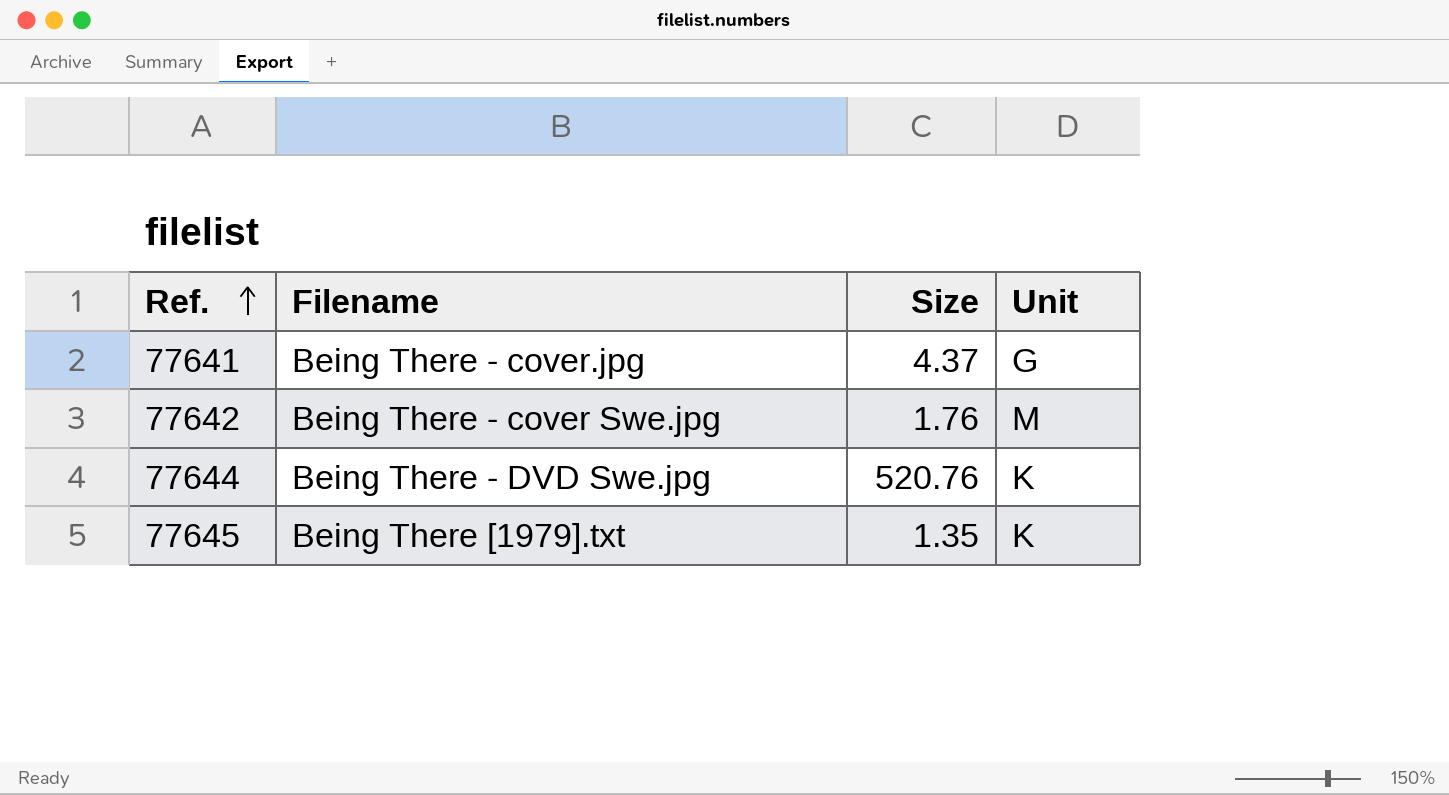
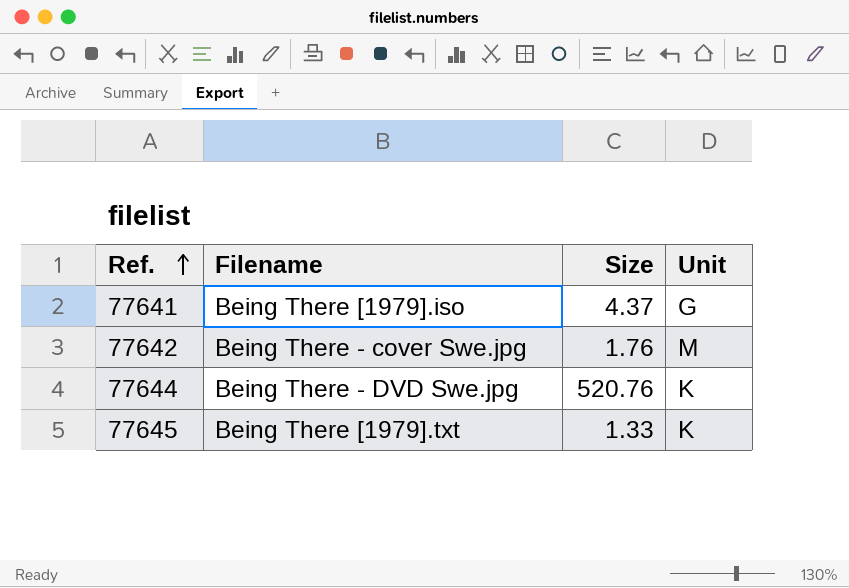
77641 | Filename: Being There - cover.jpg -> Being There [1979].iso
77645 | Size: 1.35 -> 1.33

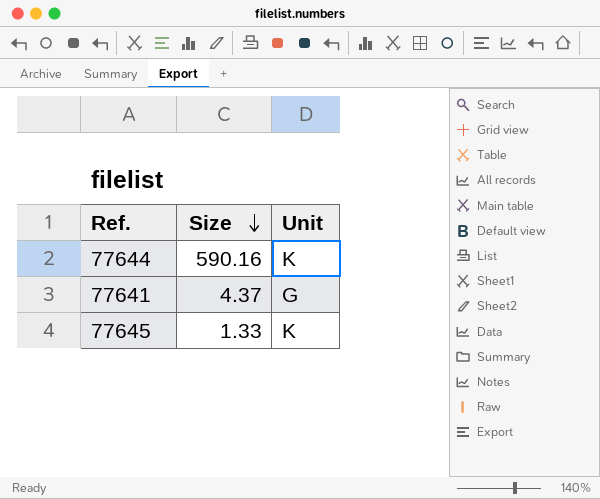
row order: Ref. ascending -> Size descending
column Filename | position: 2 -> none
row 77642: Being There - cover Swe.jpg | 1.76 | M -> none
77644 | Size: 520.76 -> 590.16

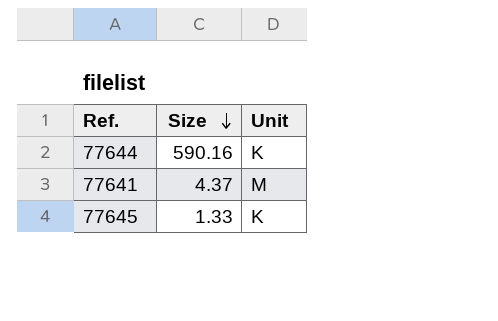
77641 | Unit: G -> M

